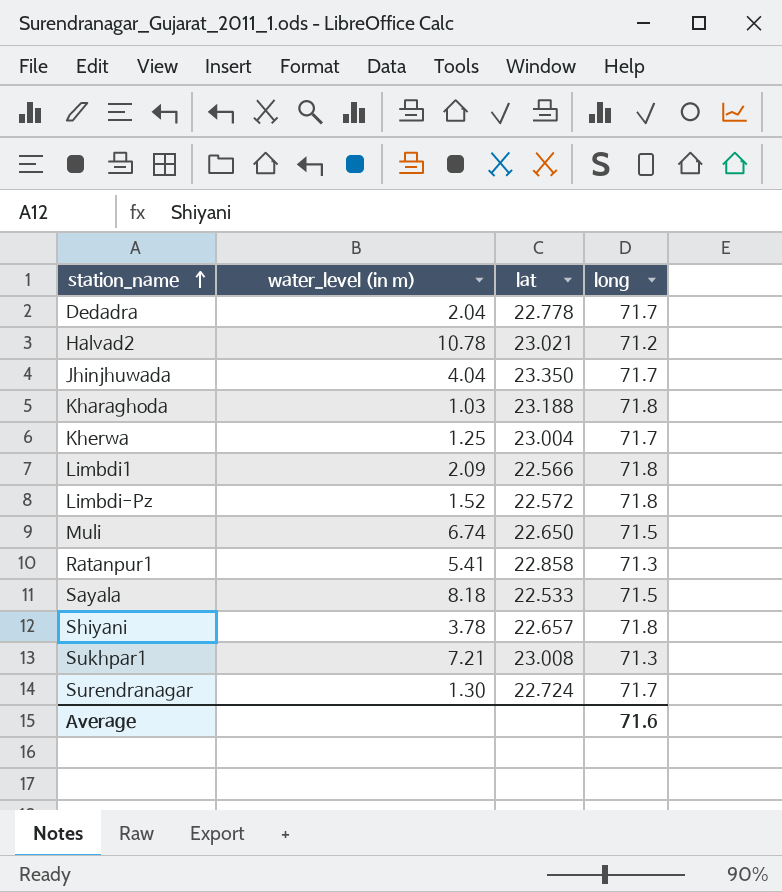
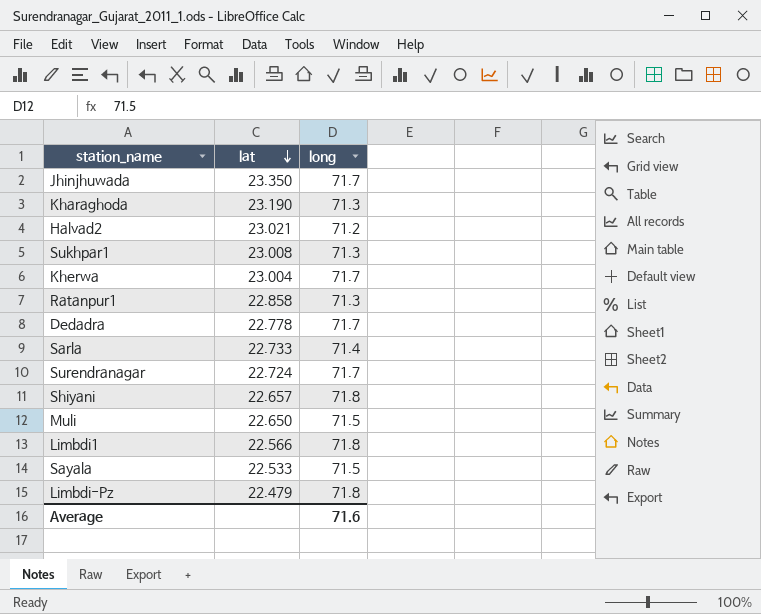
row order: station_name ascending -> lat descending
column water_level (in m) | position: 2 -> none
Kharaghoda | lat: 23.188 -> 23.190
Kharaghoda | long: 71.8 -> 71.3
row Sarla: none -> 22.733 | 71.4
Limbdi-Pz | lat: 22.572 -> 22.479

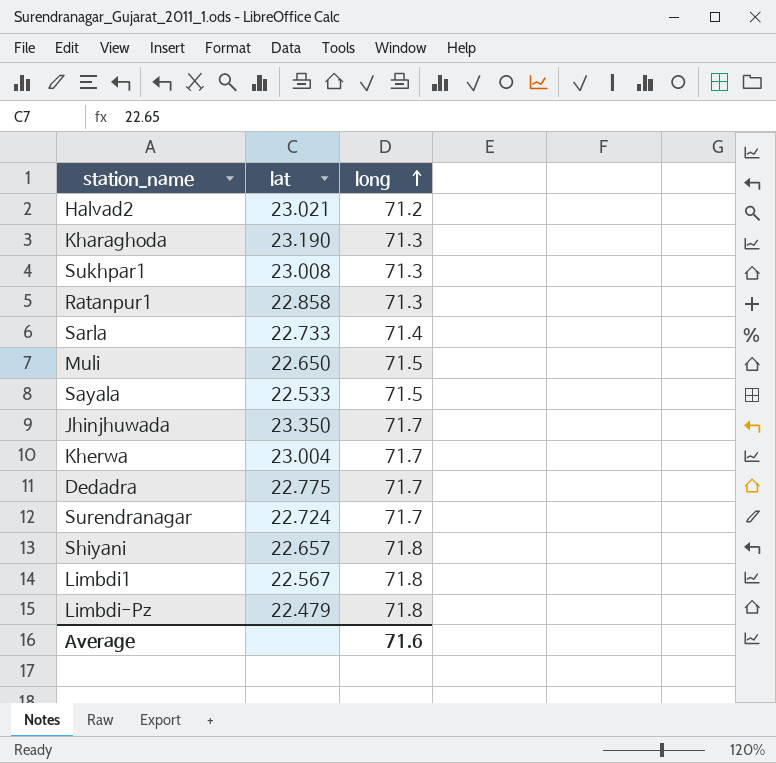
row order: lat descending -> long ascending
Dedadra | lat: 22.778 -> 22.775
Limbdi1 | lat: 22.566 -> 22.567

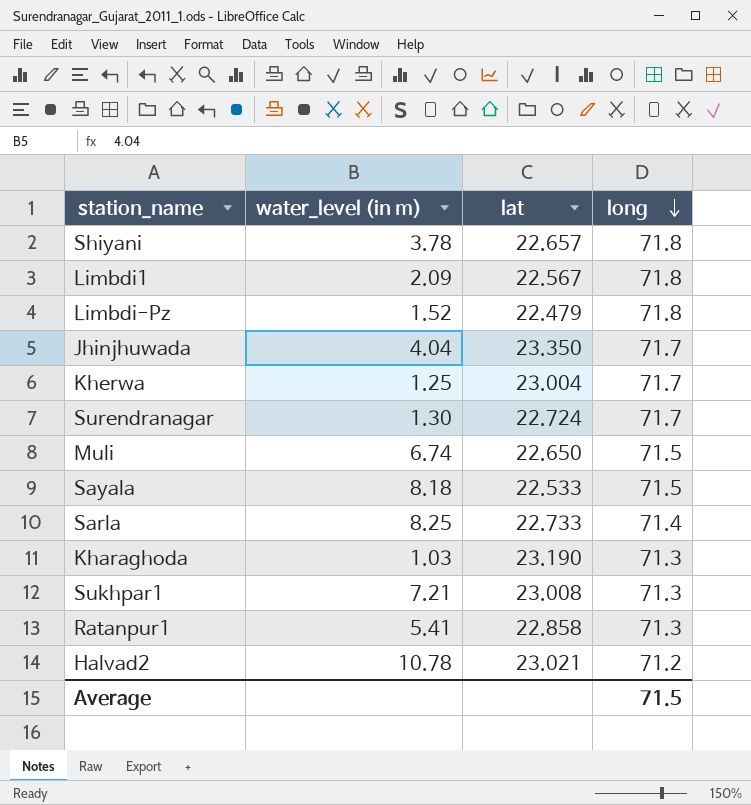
row order: long ascending -> long descending
column water_level (in m) | position: none -> 2
row Dedadra: 22.775 | 71.7 -> none
Average | long: 71.6 -> 71.5

